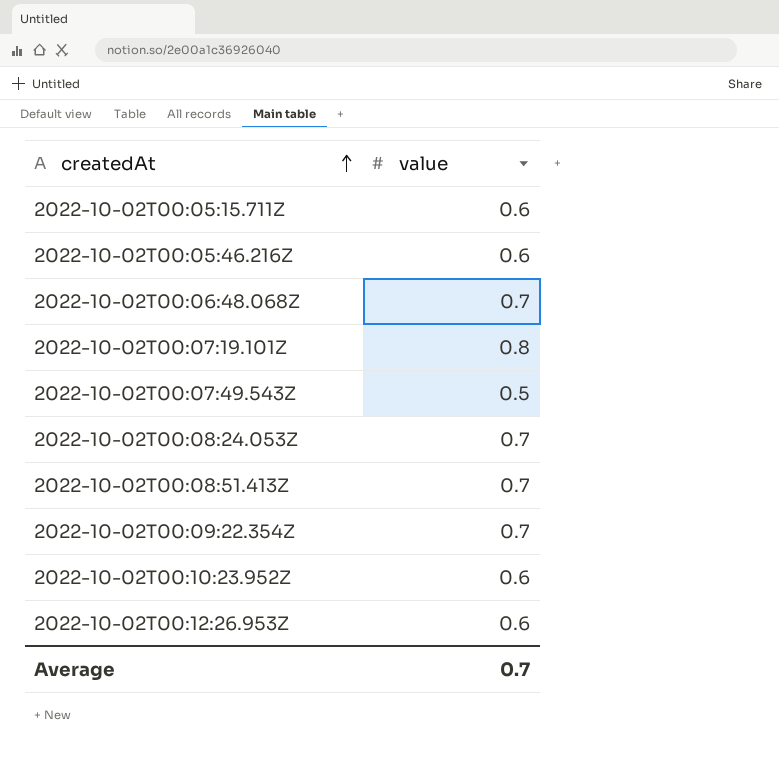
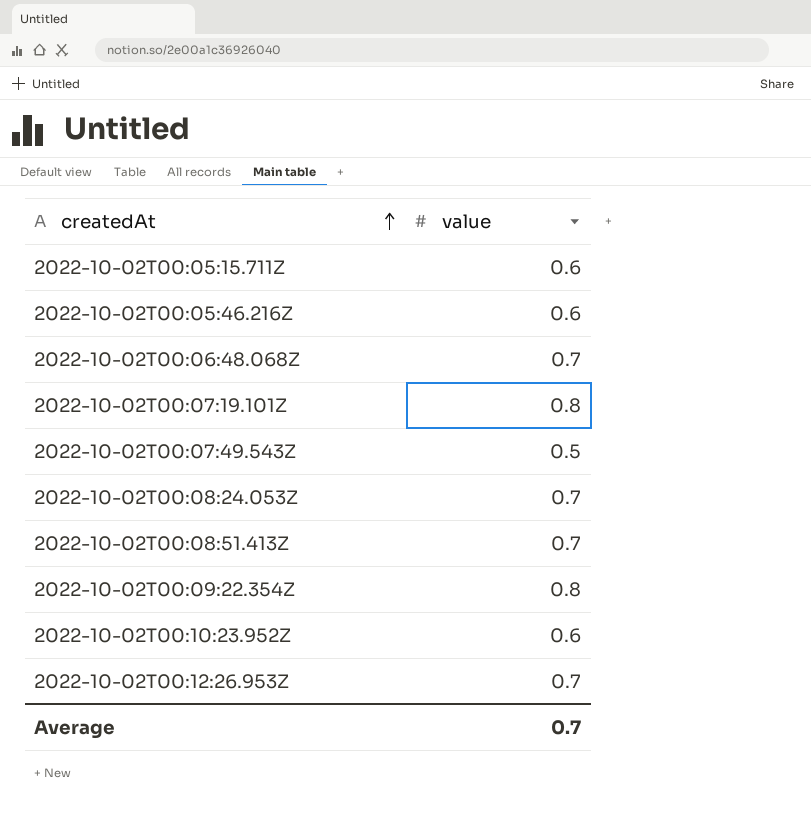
2022-10-02T00:09:22.354Z | value: 0.7 -> 0.8
2022-10-02T00:12:26.953Z | value: 0.6 -> 0.7

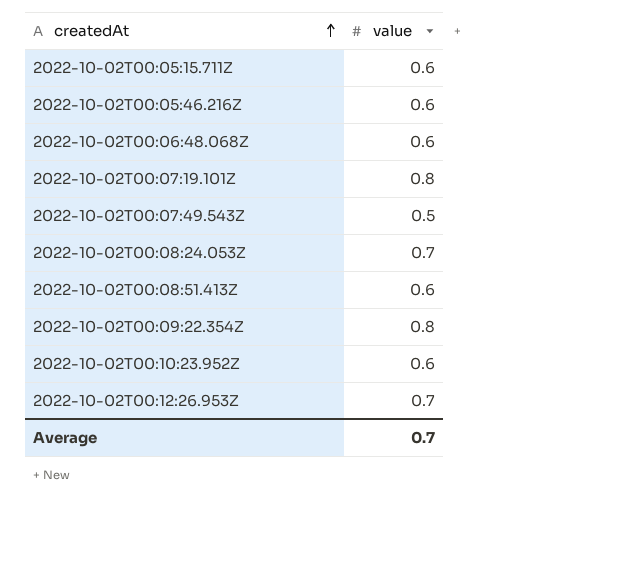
2022-10-02T00:06:48.068Z | value: 0.7 -> 0.6
2022-10-02T00:08:51.413Z | value: 0.7 -> 0.6

